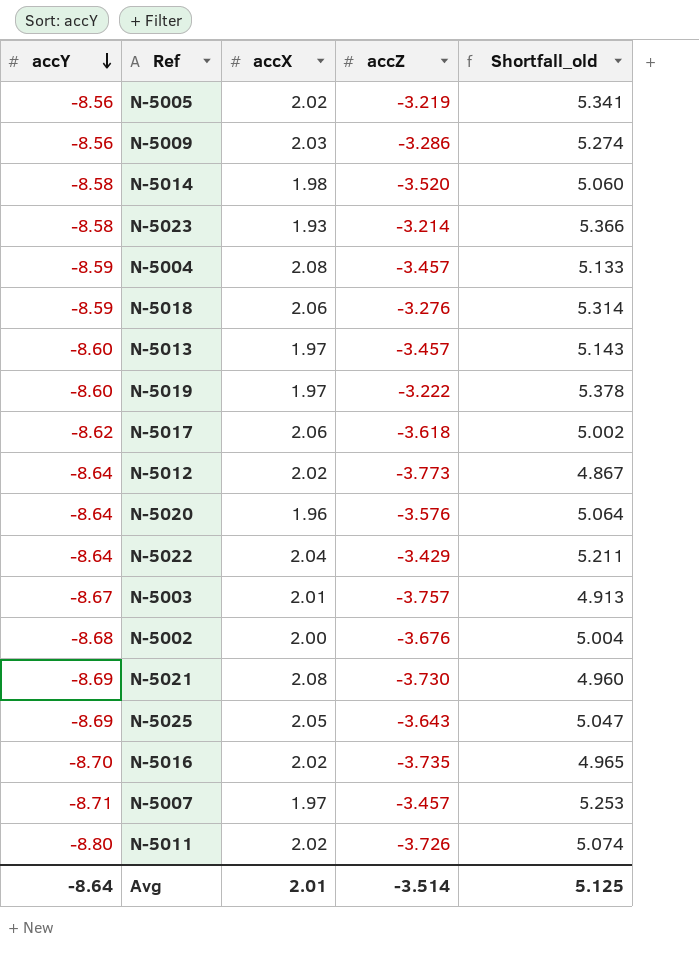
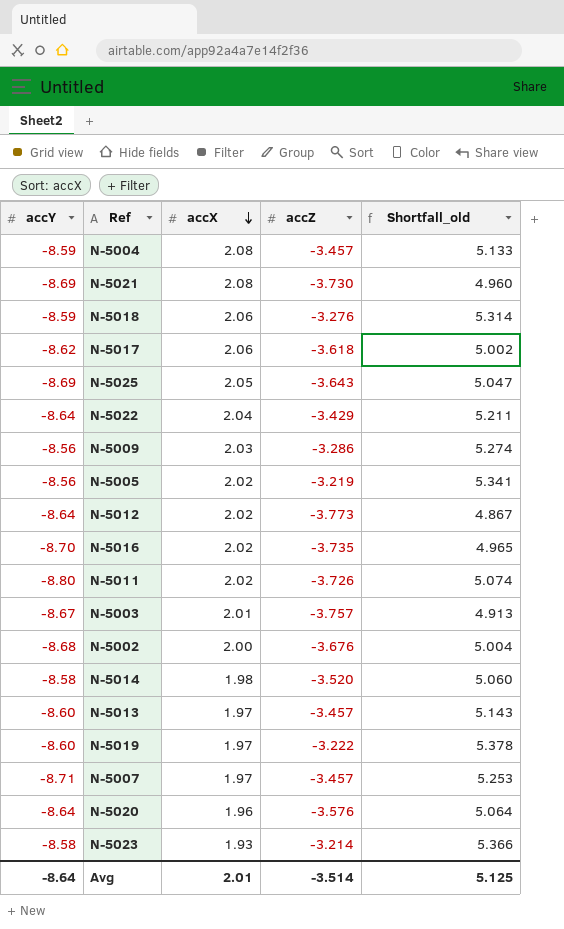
row order: accY descending -> accX descending

